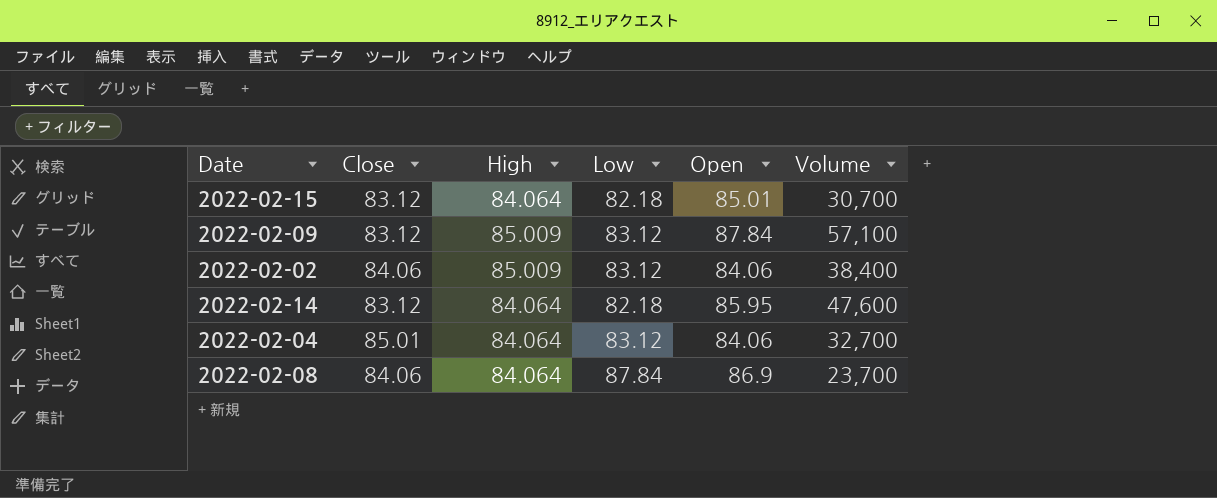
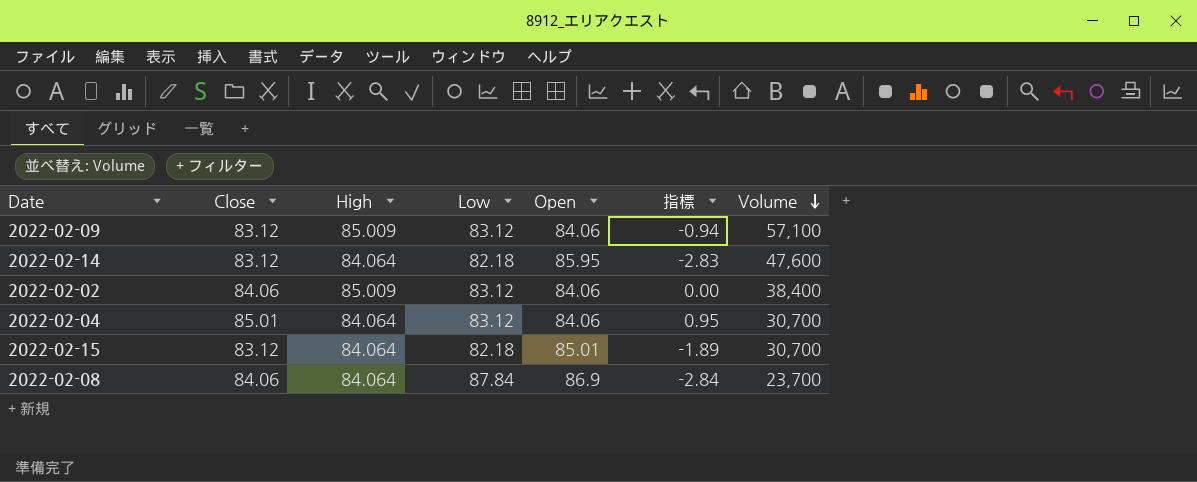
row order: none -> Volume descending
column 指標 | formula: none -> [Close] - [Open]
2022-02-09 | Open: 87.84 -> 84.06
2022-02-04 | Volume: 32,700 -> 30,700

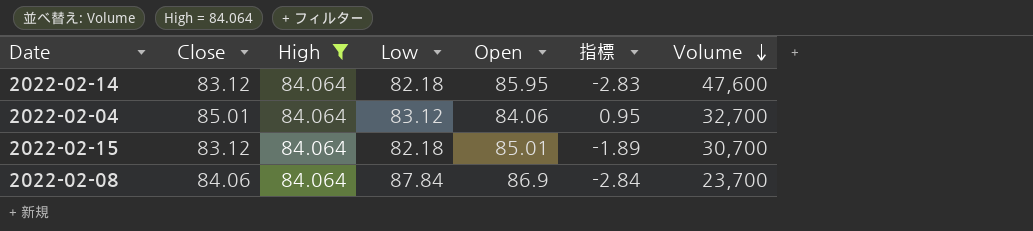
filter: none -> High = 84.064
2022-02-04 | Volume: 30,700 -> 32,700

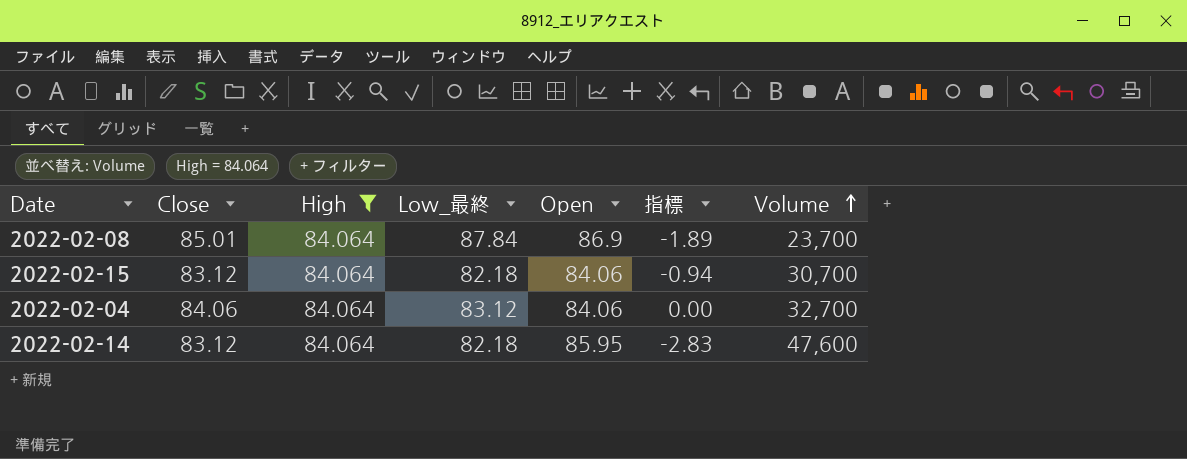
row order: Volume descending -> Volume ascending
column name: Low -> Low_最終
2022-02-08 | Close: 84.06 -> 85.01
2022-02-08 | 指標: -2.84 -> -1.89
2022-02-15 | Open: 85.01 -> 84.06
2022-02-15 | 指標: -1.89 -> -0.94
2022-02-04 | Close: 85.01 -> 84.06
2022-02-04 | 指標: 0.95 -> 0.00

